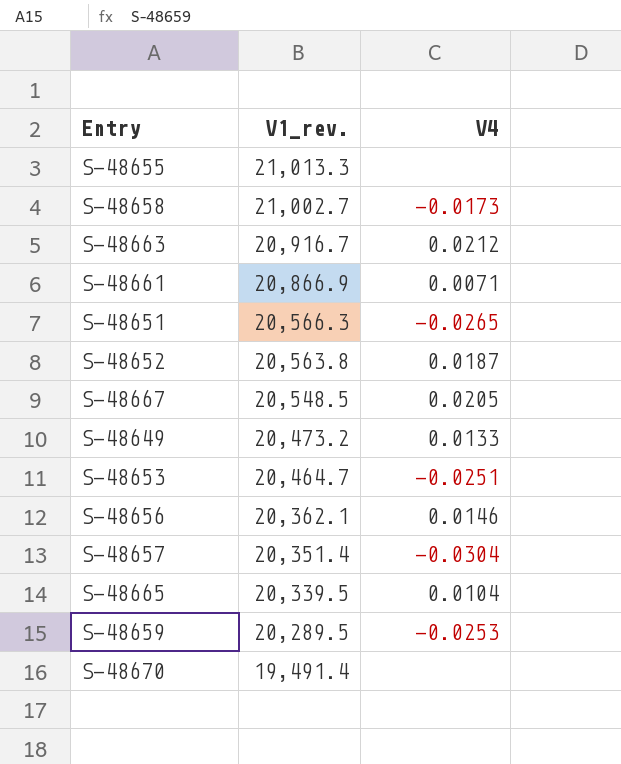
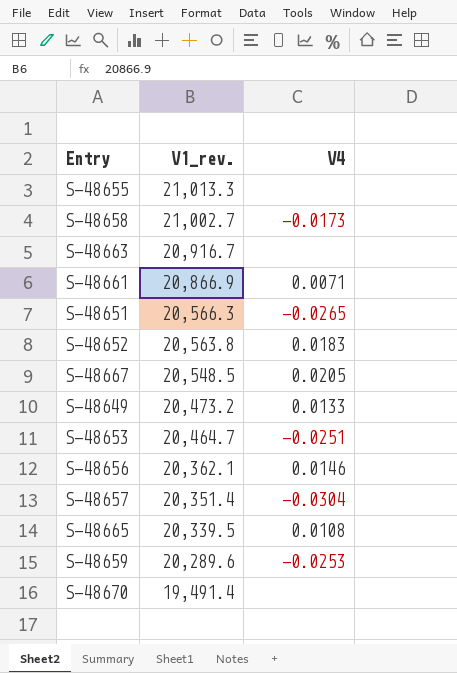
S-48663 | V4: 0.0212 -> none
S-48652 | V4: 0.0187 -> 0.0183
S-48665 | V4: 0.0104 -> 0.0108
S-48659 | V1_rev.: 20,289.5 -> 20,289.6

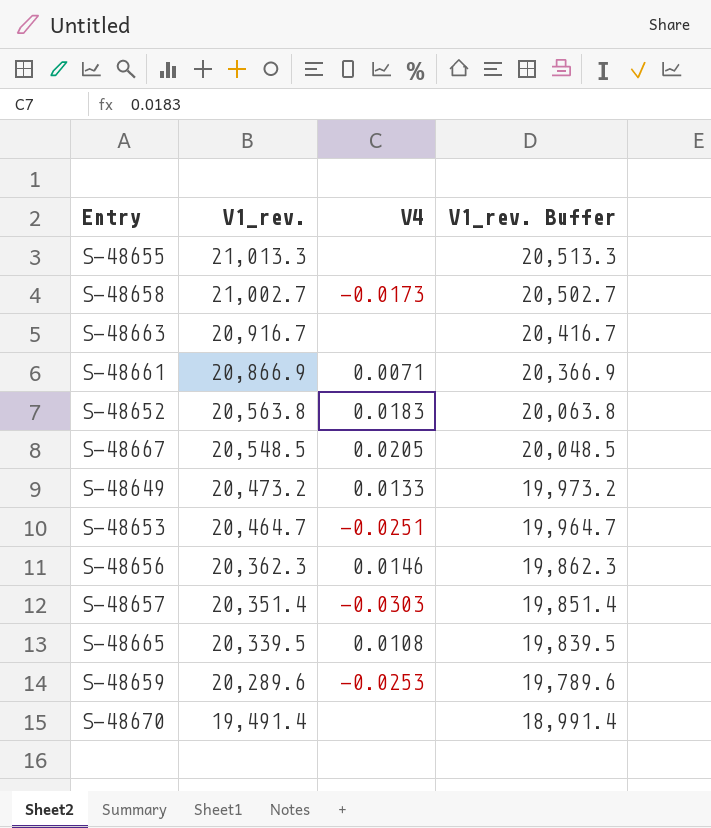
column V1_rev. Buffer | formula: none -> [V1_rev.] - 500
row S-48651: 20,566.3 | -0.0265 -> none
S-48656 | V1_rev.: 20,362.1 -> 20,362.3
S-48657 | V4: -0.0304 -> -0.0303

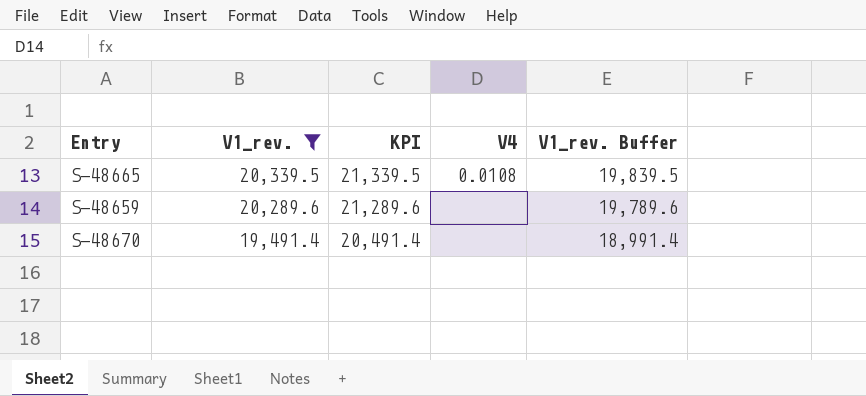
filter: none -> V1_rev. <= 20,339.5
column KPI | formula: none -> [V1_rev.] + 1000
S-48659 | V4: -0.0253 -> none

